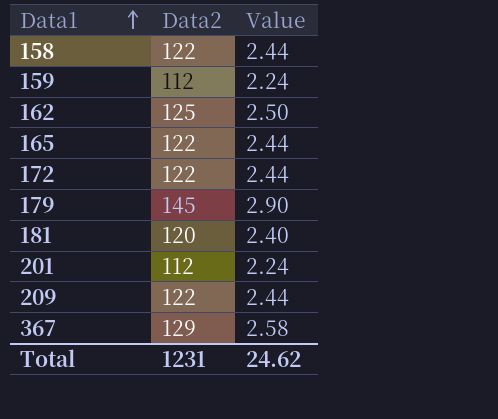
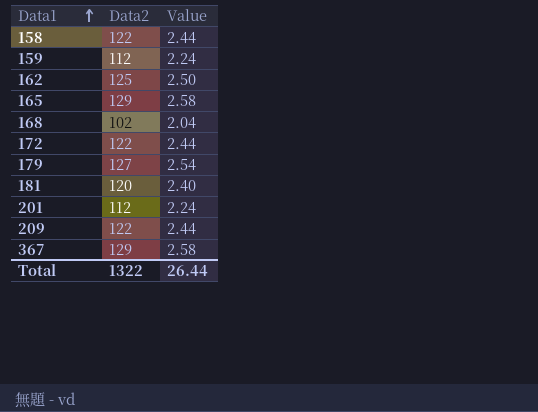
165 | Data2: 122 -> 129
165 | Value: 2.44 -> 2.58
row 168: none -> 102 | 2.04
179 | Data2: 145 -> 127
179 | Value: 2.90 -> 2.54
Total | Data2: 1231 -> 1322
Total | Value: 24.62 -> 26.44

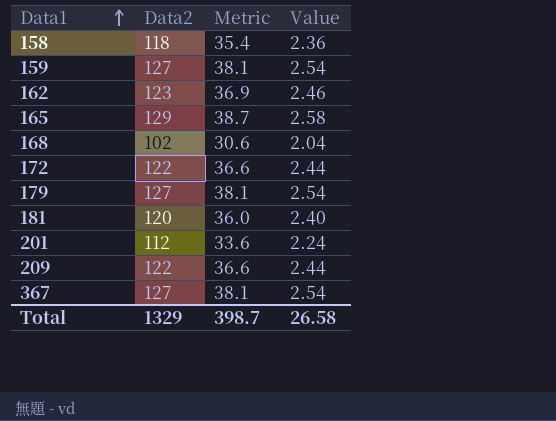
column Metric | formula: none -> [Data2] * 0.3
158 | Data2: 122 -> 118
158 | Value: 2.44 -> 2.36
159 | Data2: 112 -> 127
159 | Value: 2.24 -> 2.54
162 | Data2: 125 -> 123
162 | Value: 2.50 -> 2.46
367 | Data2: 129 -> 127
367 | Value: 2.58 -> 2.54
Total | Data2: 1322 -> 1329
Total | Value: 26.44 -> 26.58

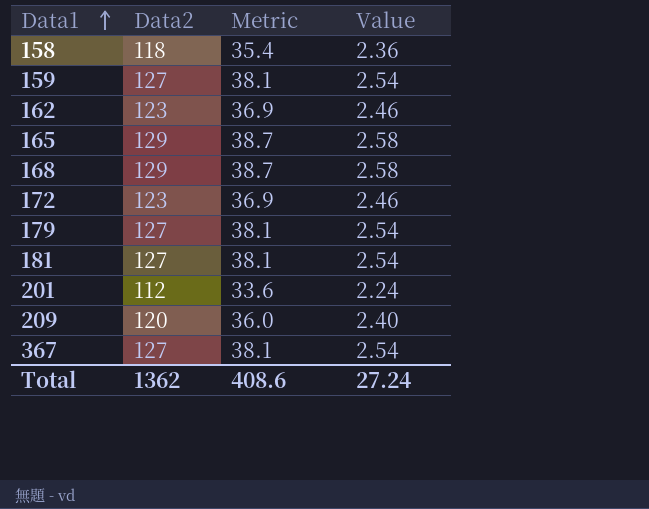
168 | Data2: 102 -> 129
168 | Metric: 30.6 -> 38.7
168 | Value: 2.04 -> 2.58
172 | Data2: 122 -> 123
172 | Metric: 36.6 -> 36.9
172 | Value: 2.44 -> 2.46
181 | Data2: 120 -> 127
181 | Metric: 36.0 -> 38.1
181 | Value: 2.40 -> 2.54
209 | Data2: 122 -> 120
209 | Metric: 36.6 -> 36.0
209 | Value: 2.44 -> 2.40
Total | Data2: 1329 -> 1362
Total | Metric: 398.7 -> 408.6
Total | Value: 26.58 -> 27.24

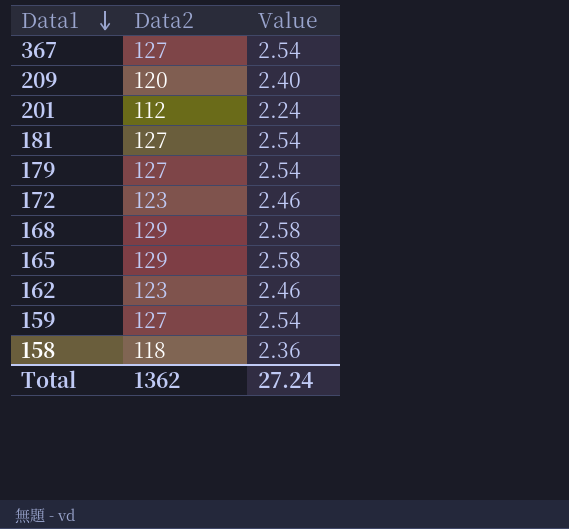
row order: Data1 ascending -> Data1 descending
column Metric | formula: [Data2] * 0.3 -> none

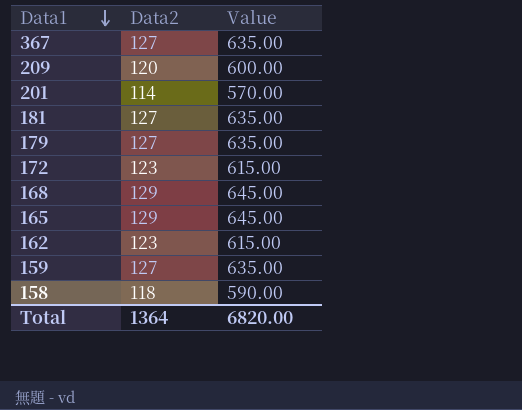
column Value | formula: [Data2] * 0.02 -> [Data2] * 5
201 | Data2: 112 -> 114
Total | Data2: 1362 -> 1364
Total | Value: 27.24 -> 6820.00

